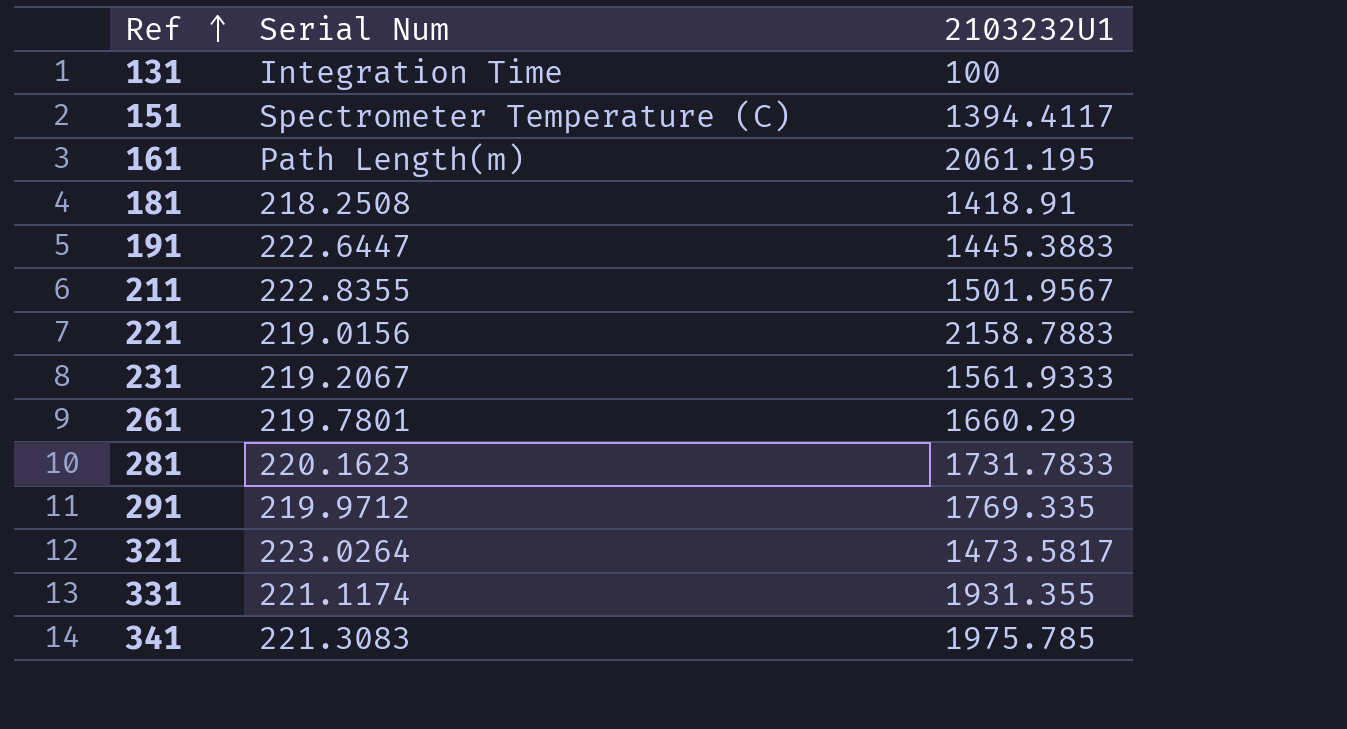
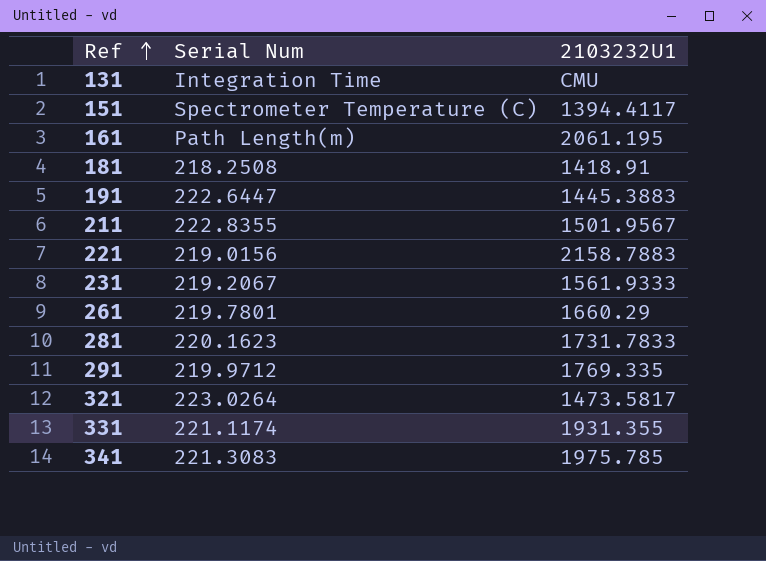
131 | 2103232U1: 100 -> CMU

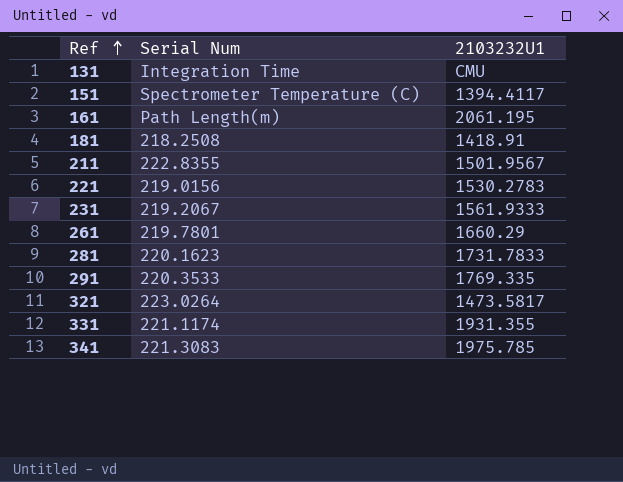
row 191: 222.6447 | 1445.3883 -> none
221 | 2103232U1: 2158.7883 -> 1530.2783
291 | Serial Num: 219.9712 -> 220.3533

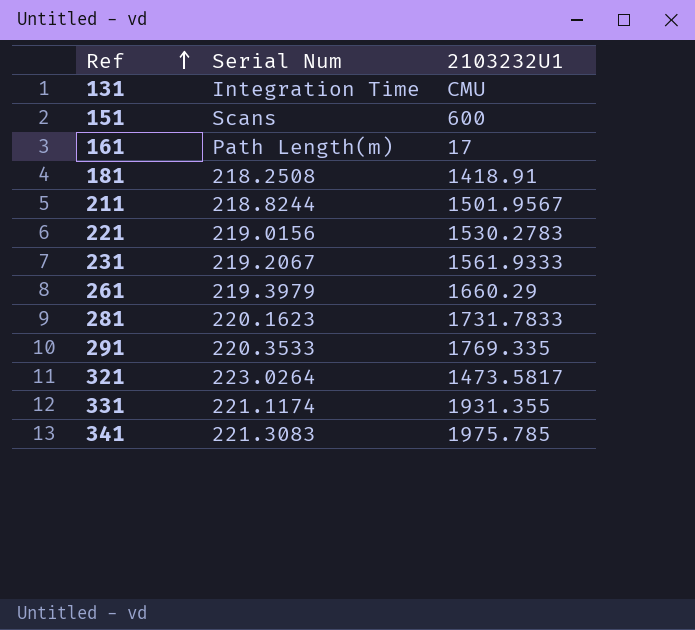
151 | Serial Num: Spectrometer Temperature (C) -> Scans
151 | 2103232U1: 1394.4117 -> 600
161 | 2103232U1: 2061.195 -> 17
211 | Serial Num: 222.8355 -> 218.8244
261 | Serial Num: 219.7801 -> 219.3979

